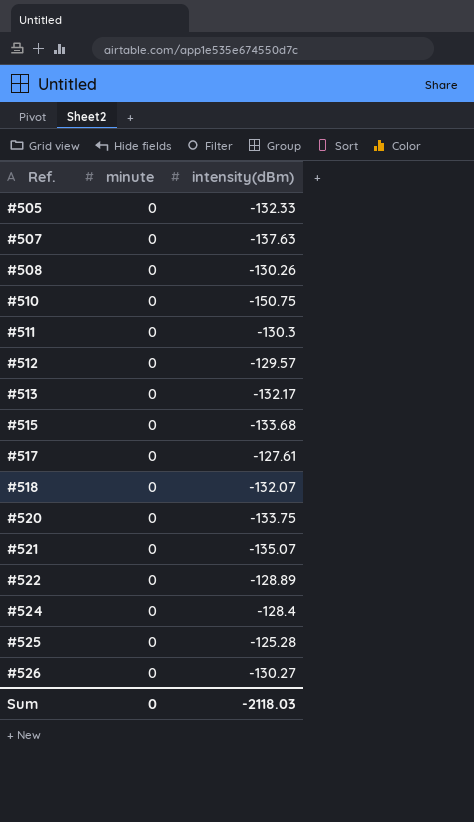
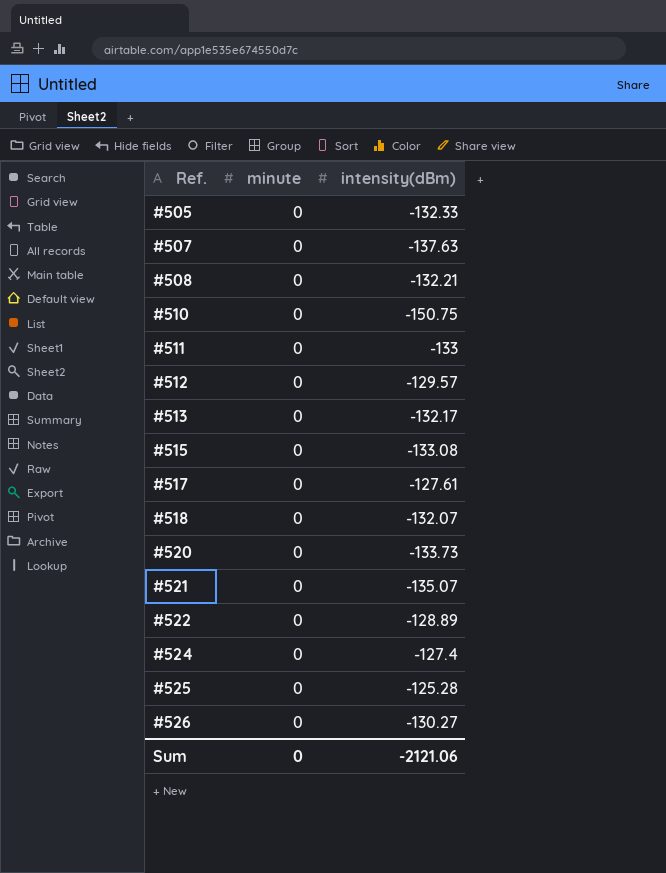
#508 | intensity(dBm): -130.26 -> -132.21
#511 | intensity(dBm): -130.3 -> -133
#515 | intensity(dBm): -133.68 -> -133.08
#520 | intensity(dBm): -133.75 -> -133.73
#524 | intensity(dBm): -128.4 -> -127.4
Sum | intensity(dBm): -2118.03 -> -2121.06

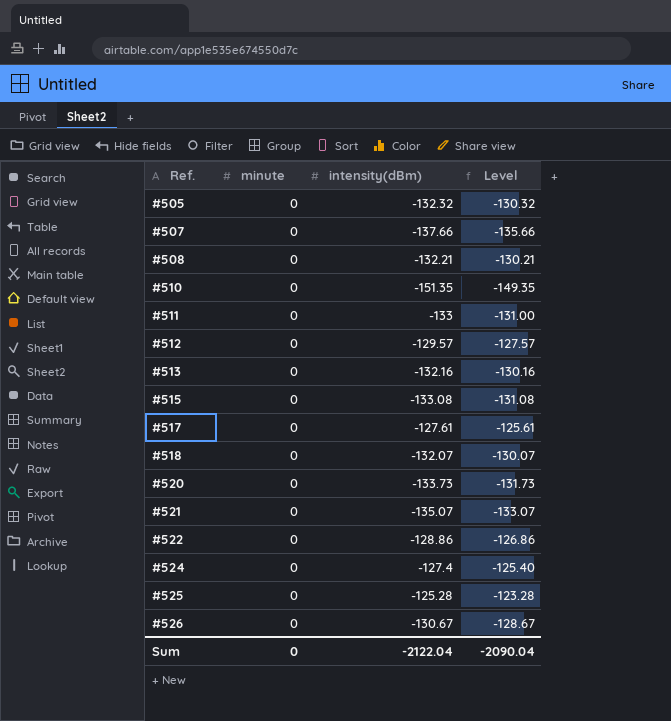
column Level | formula: none -> [intensity(dBm)] + 2
#505 | intensity(dBm): -132.33 -> -132.32
#507 | intensity(dBm): -137.63 -> -137.66
#510 | intensity(dBm): -150.75 -> -151.35
#513 | intensity(dBm): -132.17 -> -132.16
#522 | intensity(dBm): -128.89 -> -128.86
#526 | intensity(dBm): -130.27 -> -130.67
Sum | intensity(dBm): -2121.06 -> -2122.04

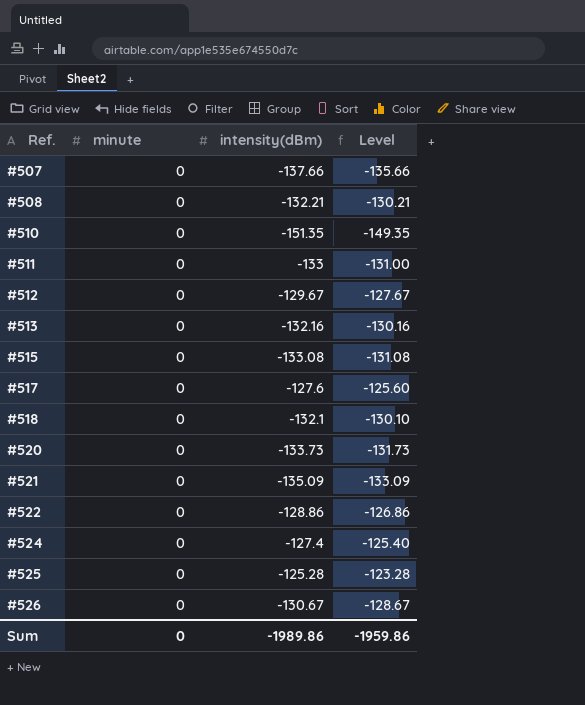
row #505: 0 | -132.32 | -130.32 -> none
#512 | intensity(dBm): -129.57 -> -129.67
#512 | Level: -127.57 -> -127.67
#517 | intensity(dBm): -127.61 -> -127.6
#517 | Level: -125.61 -> -125.60
#518 | intensity(dBm): -132.07 -> -132.1
#518 | Level: -130.07 -> -130.10
#521 | intensity(dBm): -135.07 -> -135.09
#521 | Level: -133.07 -> -133.09
Sum | intensity(dBm): -2122.04 -> -1989.86
Sum | Level: -2090.04 -> -1959.86

